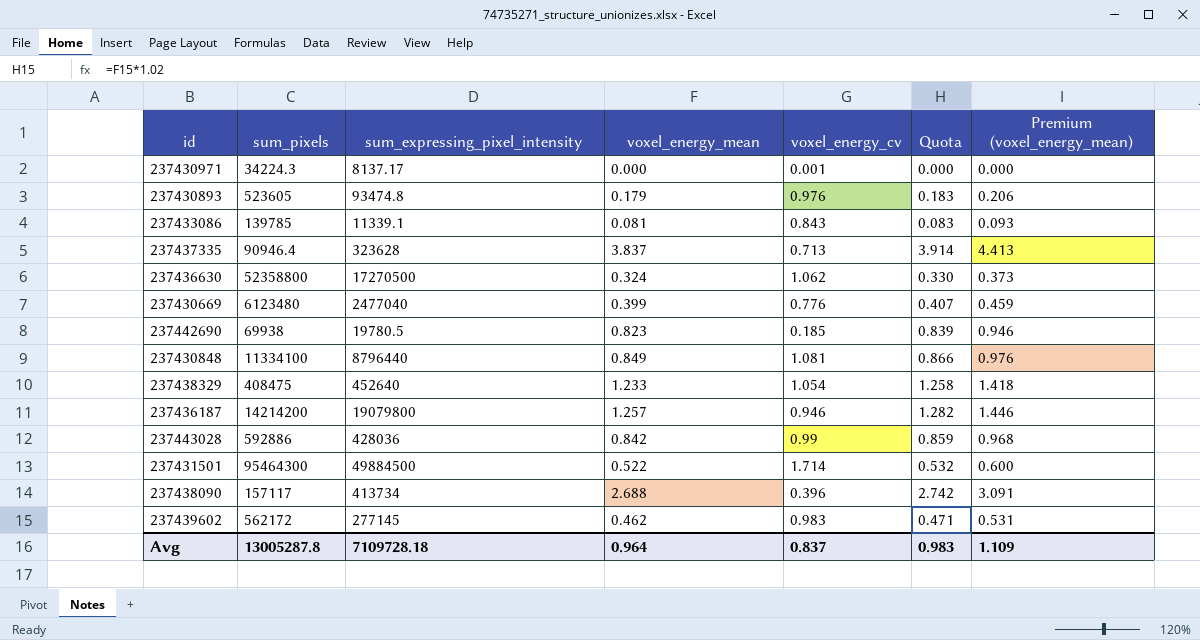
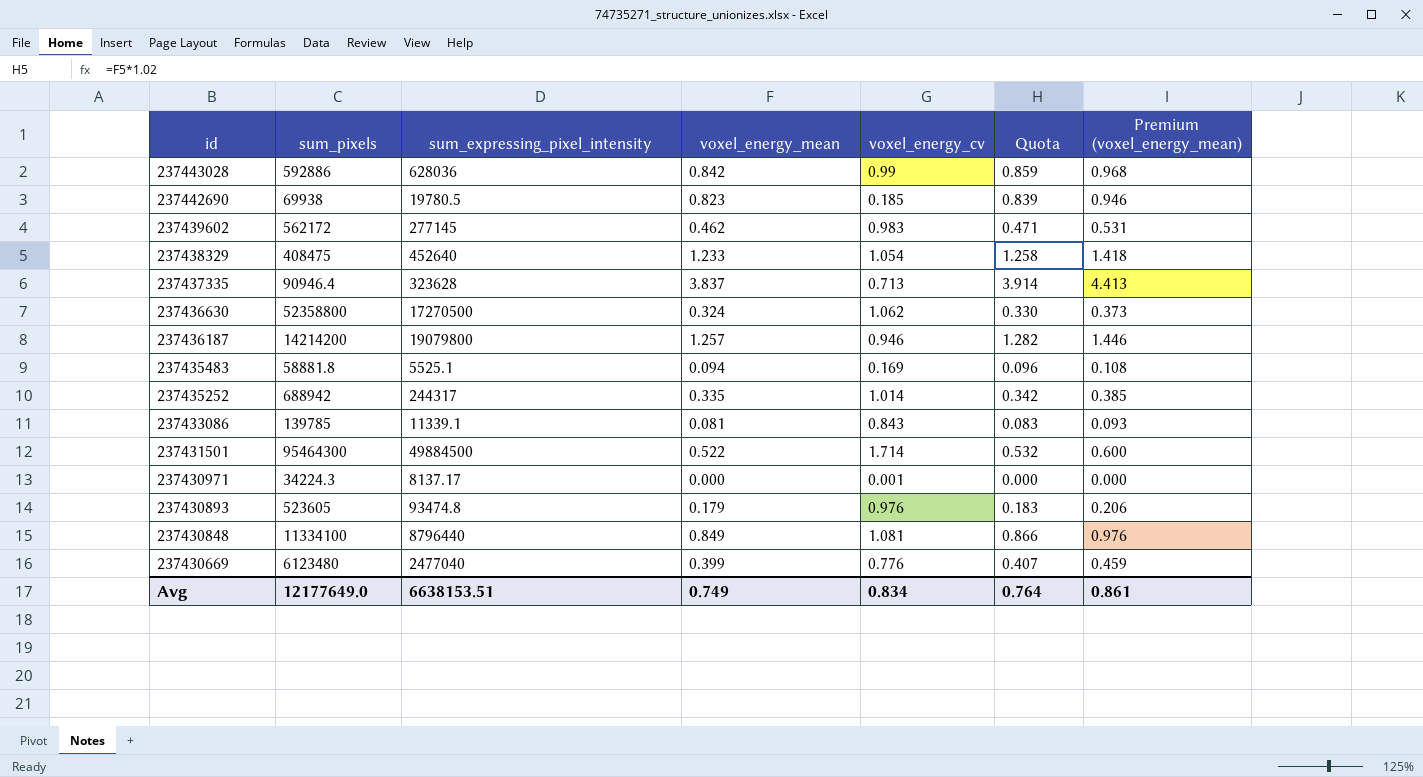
row order: none -> id descending
row 237438090: 157117 | 413734 | 2.688 | 0.396 | 2.742 | 3.091 -> none
237443028 | sum_expressing_pixel_intensity: 428036 -> 628036
row 237435483: none -> 58881.8 | 5525.1 | 0.094 | 0.169 | 0.096 | 0.108
row 237435252: none -> 688942 | 244317 | 0.335 | 1.014 | 0.342 | 0.385
Avg | sum_pixels: 13005287.8 -> 12177649.0
Avg | sum_expressing_pixel_intensity: 7109728.18 -> 6638153.51
Avg | voxel_energy_mean: 0.964 -> 0.749
Avg | voxel_energy_cv: 0.837 -> 0.834
Avg | Quota: 0.983 -> 0.764
Avg | Premium (voxel_energy_mean): 1.109 -> 0.861

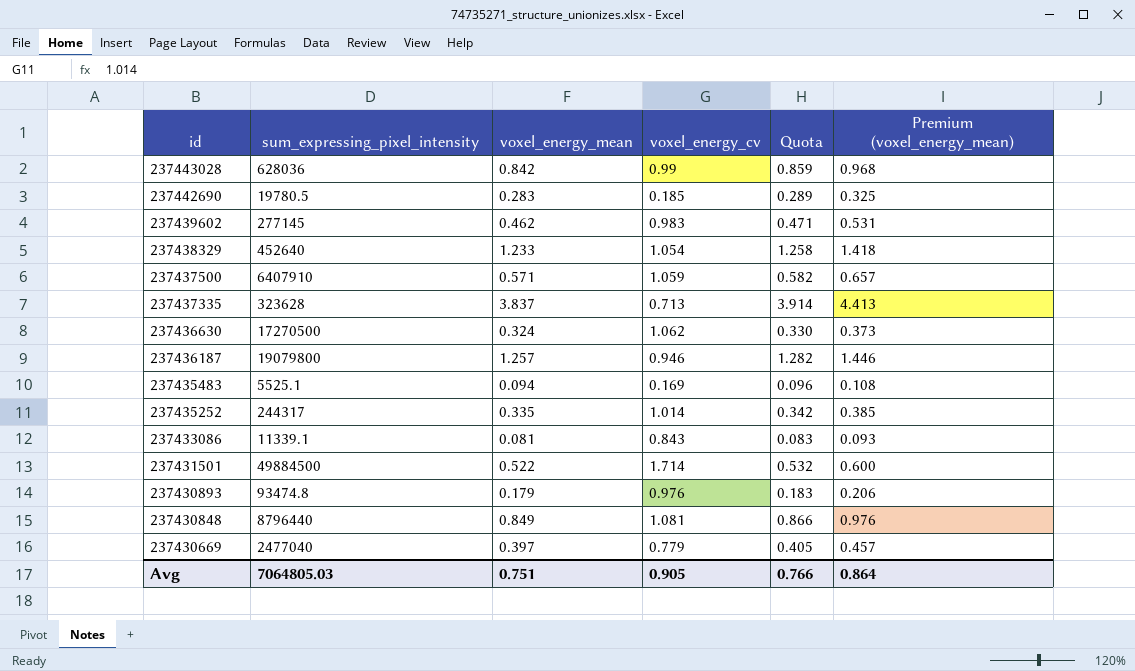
column sum_pixels | position: 2 -> none
row 237430971: 34224.3 | 8137.17 | 0.000 | 0.001 | 0.000 | 0.000 -> none
237442690 | voxel_energy_mean: 0.823 -> 0.283
237442690 | Quota: 0.839 -> 0.289
237442690 | Premium (voxel_energy_mean): 0.946 -> 0.325
row 237437500: none -> 6407910 | 0.571 | 1.059 | 0.582 | 0.657
237430669 | voxel_energy_mean: 0.399 -> 0.397
237430669 | voxel_energy_cv: 0.776 -> 0.779
237430669 | Quota: 0.407 -> 0.405
237430669 | Premium (voxel_energy_mean): 0.459 -> 0.457
Avg | sum_expressing_pixel_intensity: 6638153.51 -> 7064805.03
Avg | voxel_energy_mean: 0.749 -> 0.751
Avg | voxel_energy_cv: 0.834 -> 0.905
Avg | Quota: 0.764 -> 0.766
Avg | Premium (voxel_energy_mean): 0.861 -> 0.864

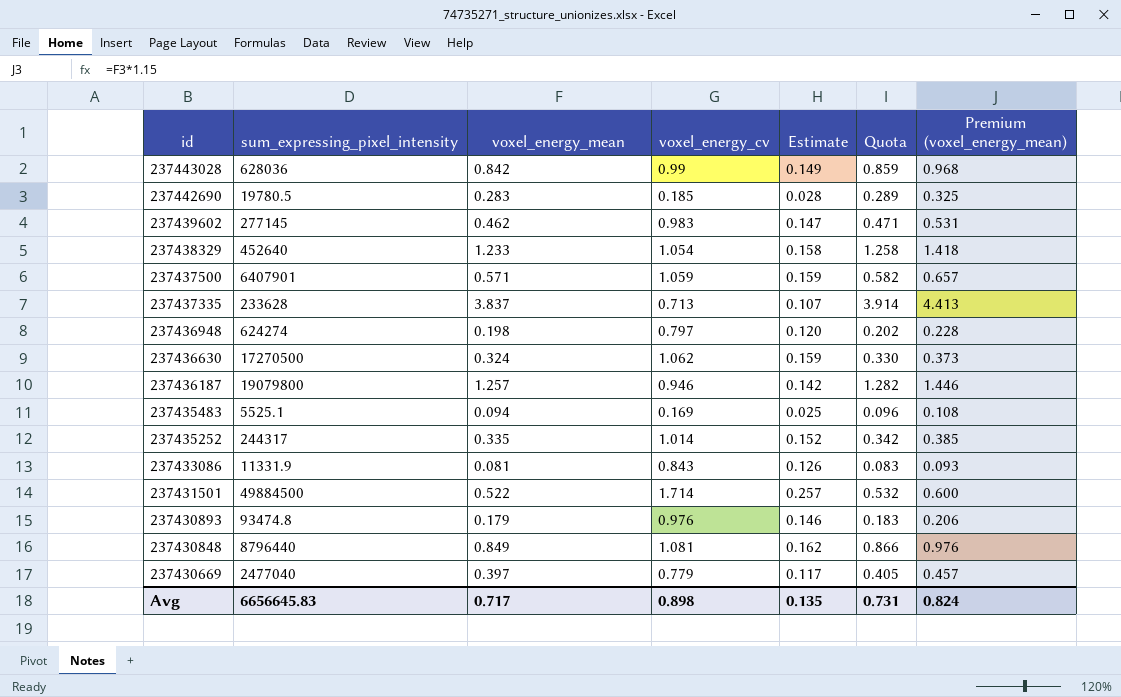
column Estimate | formula: none -> [voxel_energy_cv] * 0.15
237437500 | sum_expressing_pixel_intensity: 6407910 -> 6407901
237437335 | sum_expressing_pixel_intensity: 323628 -> 233628
row 237436948: none -> 624274 | 0.198 | 0.797 | 0.120 | 0.202 | 0.228
237433086 | sum_expressing_pixel_intensity: 11339.1 -> 11331.9
Avg | sum_expressing_pixel_intensity: 7064805.03 -> 6656645.83
Avg | voxel_energy_mean: 0.751 -> 0.717
Avg | voxel_energy_cv: 0.905 -> 0.898
Avg | Quota: 0.766 -> 0.731
Avg | Premium (voxel_energy_mean): 0.864 -> 0.824

